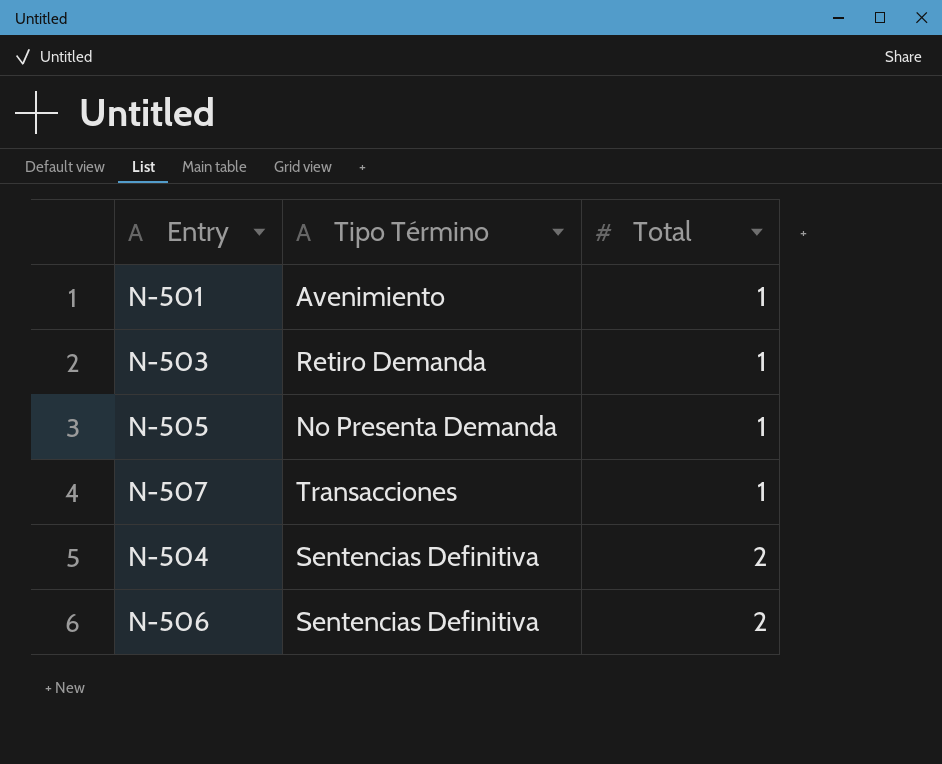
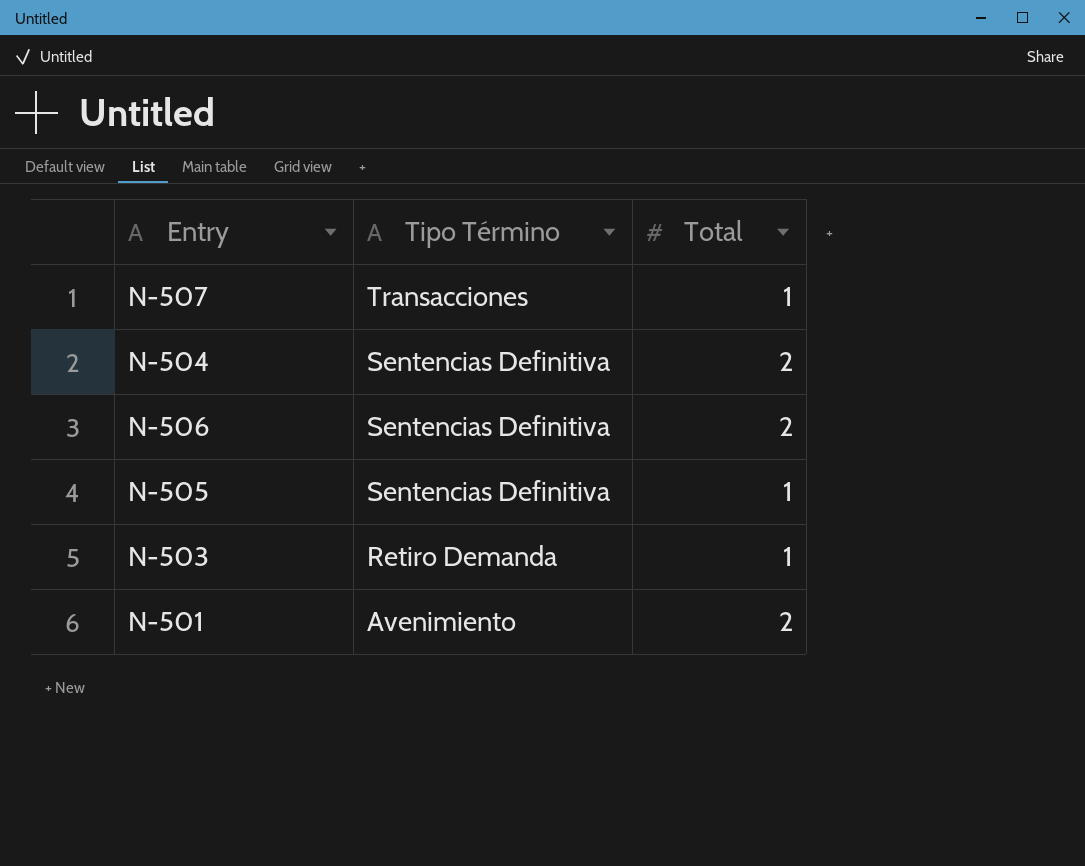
row order: Total ascending -> Tipo Término descending
N-505 | Tipo Término: No Presenta Demanda -> Sentencias Definitiva
N-501 | Total: 1 -> 2

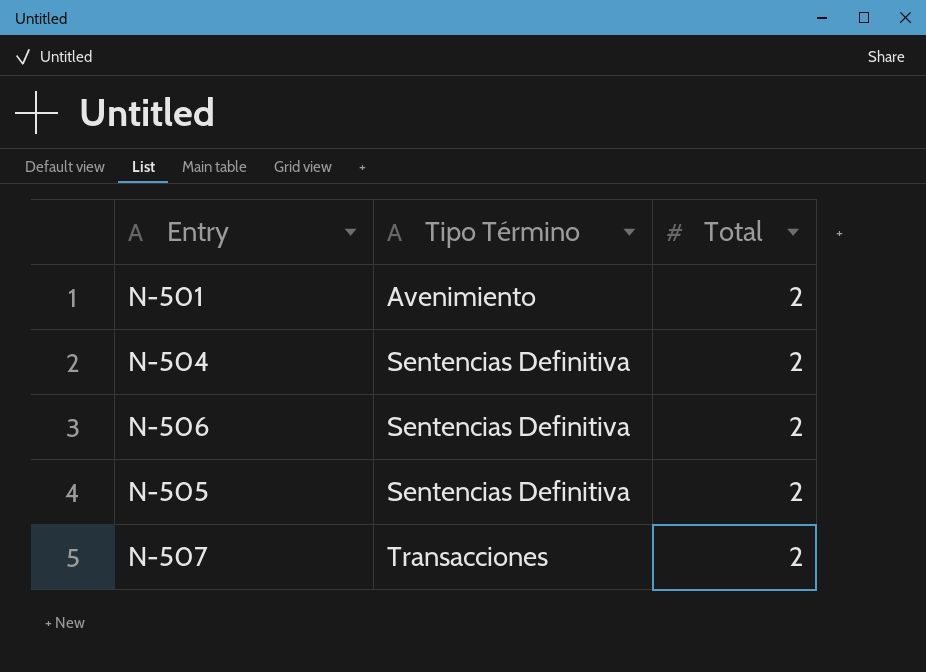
row order: Tipo Término descending -> Tipo Término ascending
row N-503: Retiro Demanda | 1 -> none
N-505 | Total: 1 -> 2
N-507 | Total: 1 -> 2

